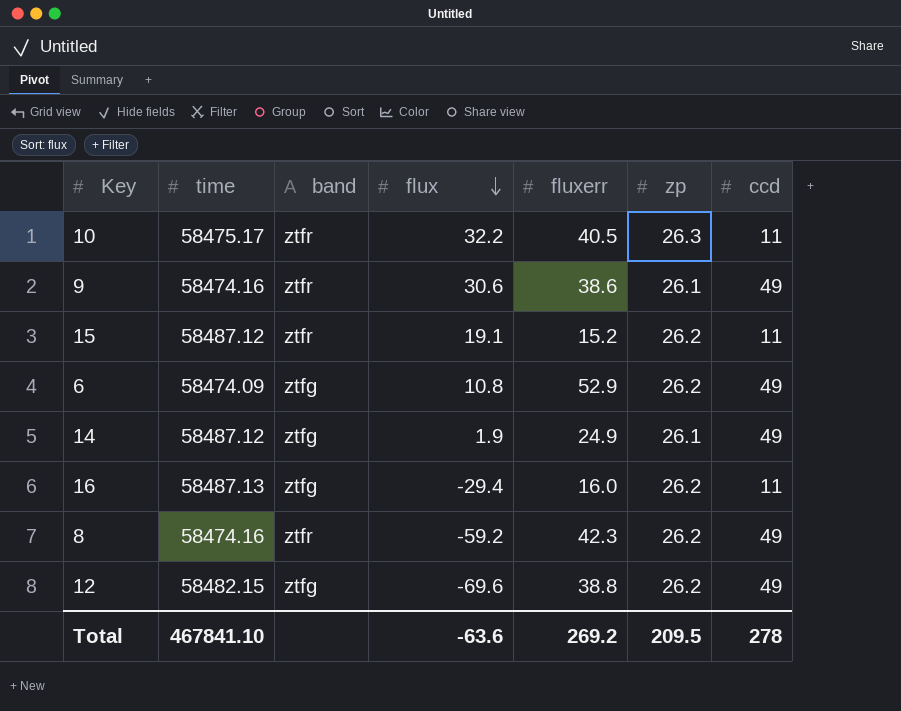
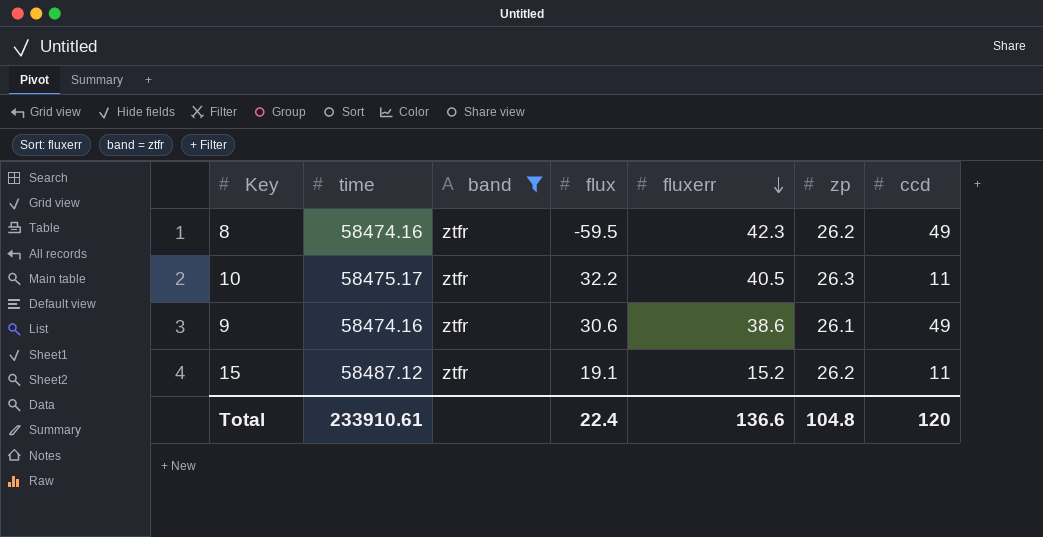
filter: none -> band = ztfr
row order: flux descending -> fluxerr descending
8 | flux: -59.2 -> -59.5
Total | time: 467841.10 -> 233910.61
Total | flux: -63.6 -> 22.4
Total | fluxerr: 269.2 -> 136.6
Total | zp: 209.5 -> 104.8
Total | ccd: 278 -> 120

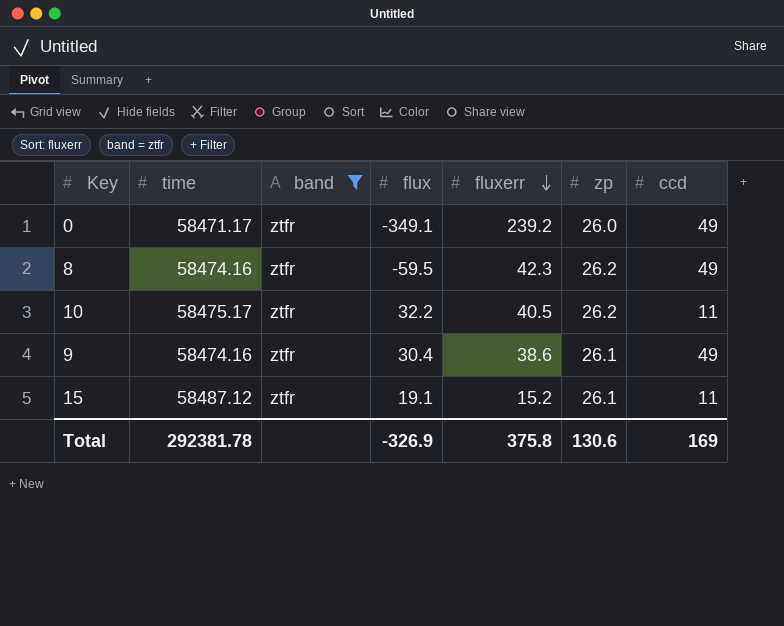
row 0: none -> 58471.17 | ztfr | -349.1 | 239.2 | 26.0 | 49
10 | zp: 26.3 -> 26.2
9 | flux: 30.6 -> 30.4
15 | zp: 26.2 -> 26.1
Total | time: 233910.61 -> 292381.78
Total | flux: 22.4 -> -326.9
Total | fluxerr: 136.6 -> 375.8
Total | zp: 104.8 -> 130.6
Total | ccd: 120 -> 169

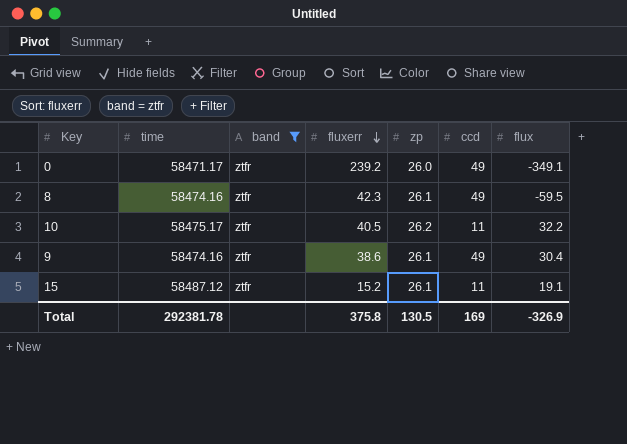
column flux | position: 4 -> 7
8 | zp: 26.2 -> 26.1
Total | zp: 130.6 -> 130.5

